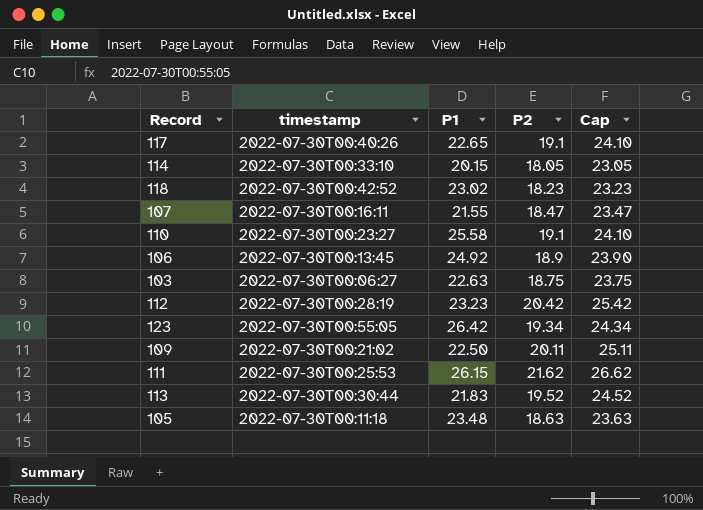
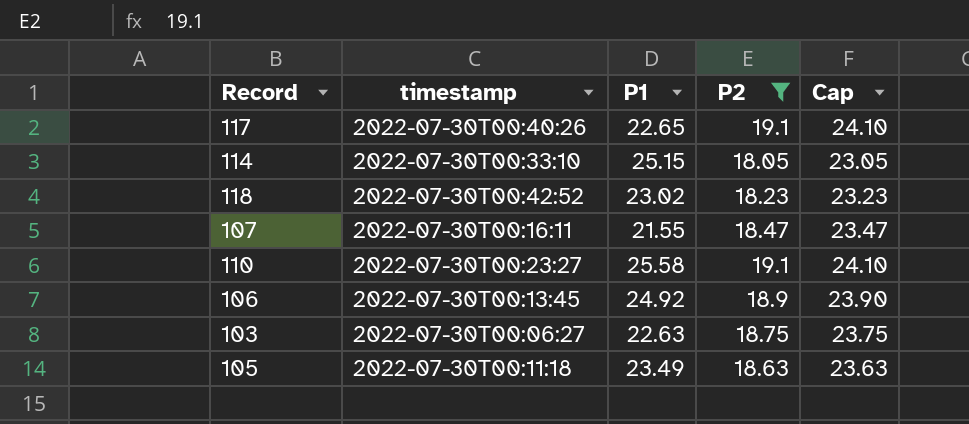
filter: none -> P2 <= 19.1
114 | P1: 20.15 -> 25.15
105 | P1: 23.48 -> 23.49

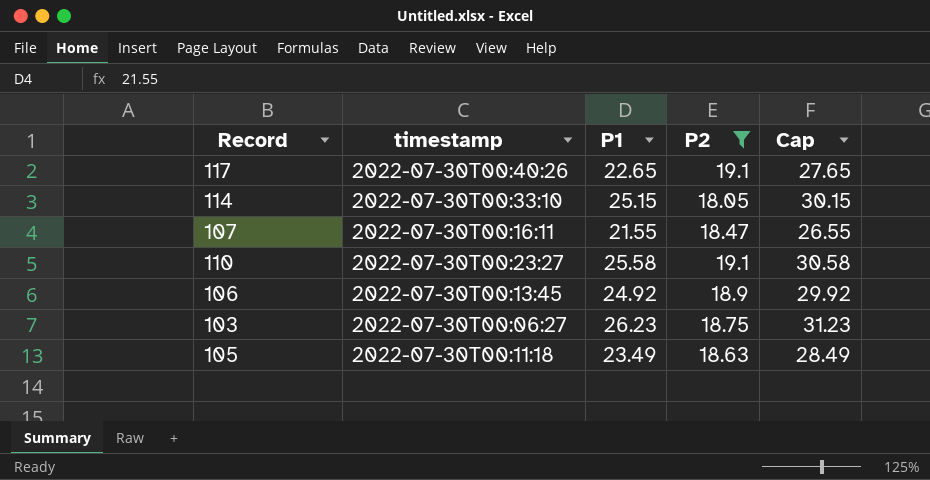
column Cap | formula: [P2] + 5 -> [P1] + 5
row 118: 2022-07-30T00:42:52 | 23.02 | 18.23 | 23.23 -> none
103 | P1: 22.63 -> 26.23

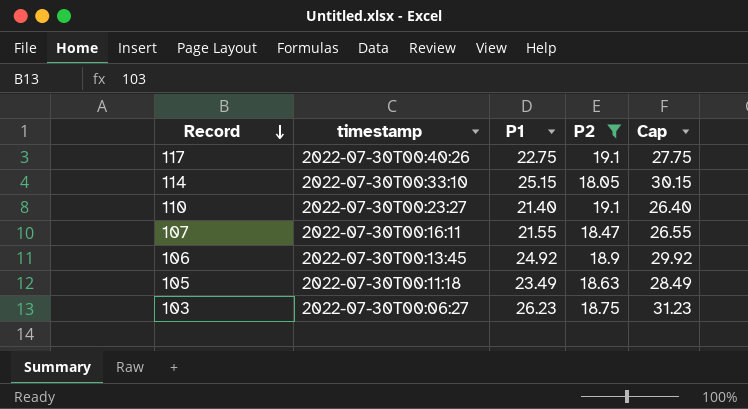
row order: none -> Record descending
117 | P1: 22.65 -> 22.75
117 | Cap: 27.65 -> 27.75
110 | P1: 25.58 -> 21.40
110 | Cap: 30.58 -> 26.40

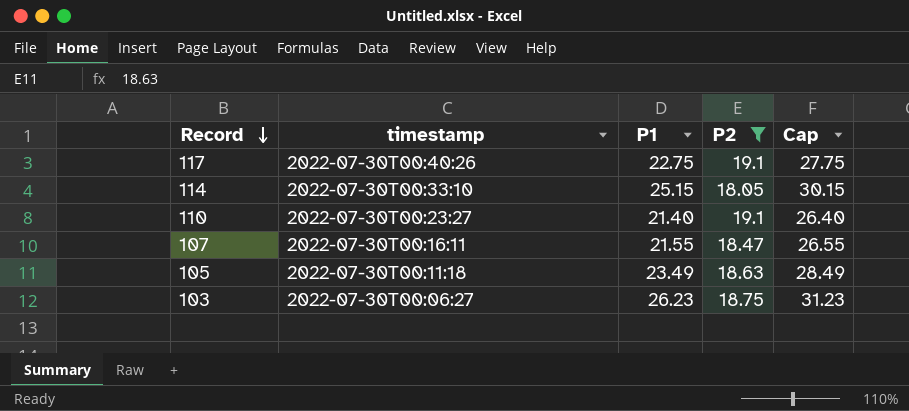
row 106: 2022-07-30T00:13:45 | 24.92 | 18.9 | 29.92 -> none

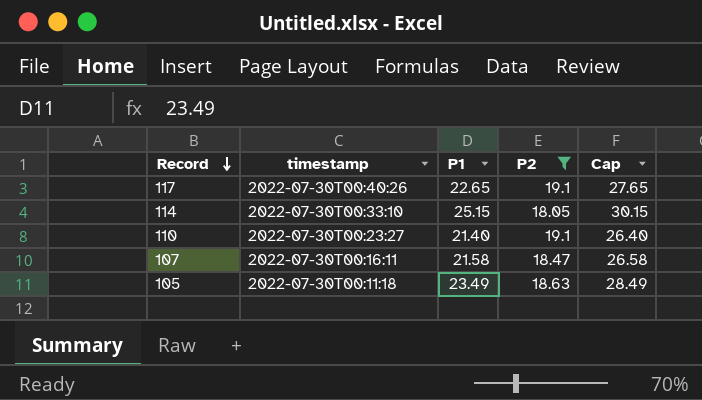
row 103: 2022-07-30T00:06:27 | 26.23 | 18.75 | 31.23 -> none
117 | P1: 22.75 -> 22.65
117 | Cap: 27.75 -> 27.65
107 | P1: 21.55 -> 21.58
107 | Cap: 26.55 -> 26.58

